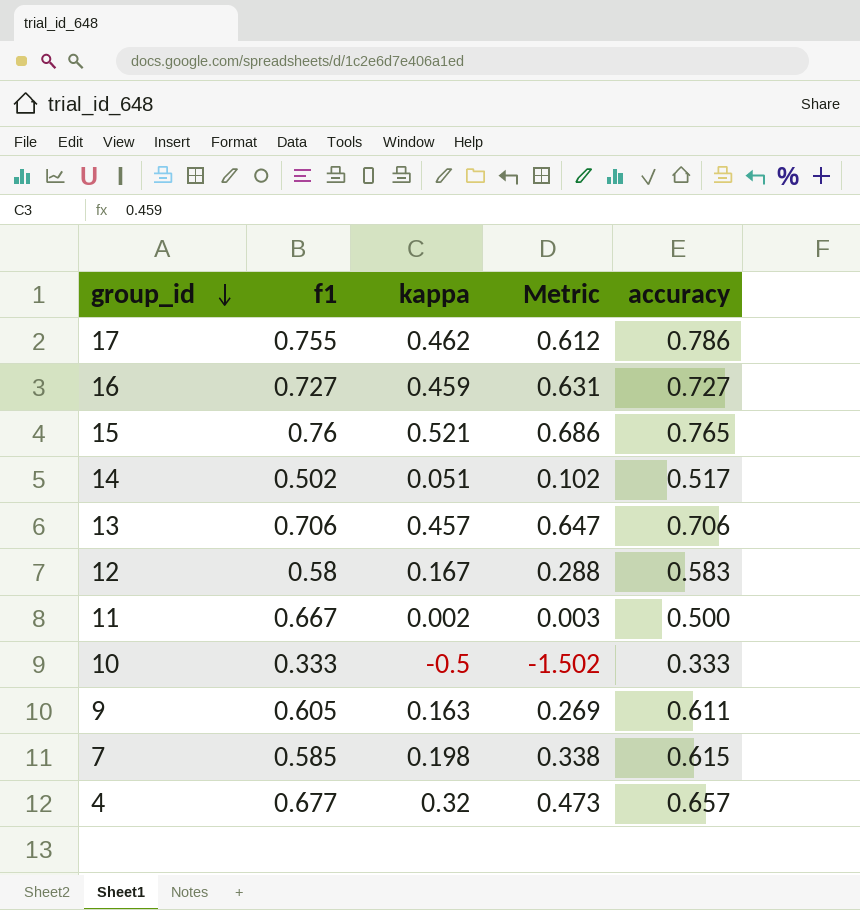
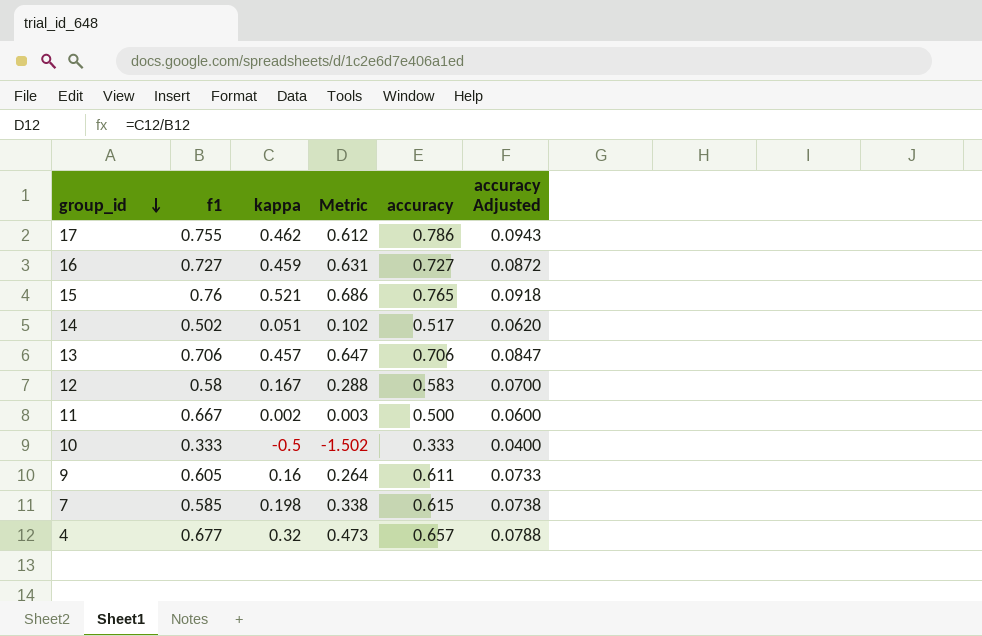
column accuracy Adjusted | formula: none -> [accuracy] * 0.12
9 | kappa: 0.163 -> 0.16
9 | Metric: 0.269 -> 0.264

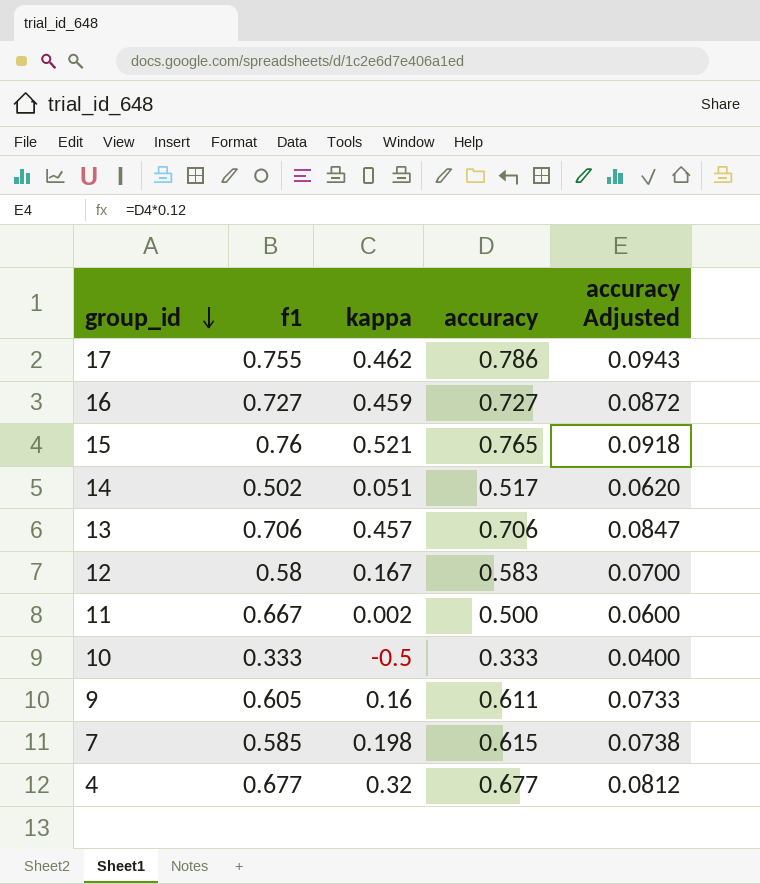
column Metric | formula: [kappa] / [f1] -> none
4 | accuracy: 0.657 -> 0.677
4 | accuracy Adjusted: 0.0788 -> 0.0812

